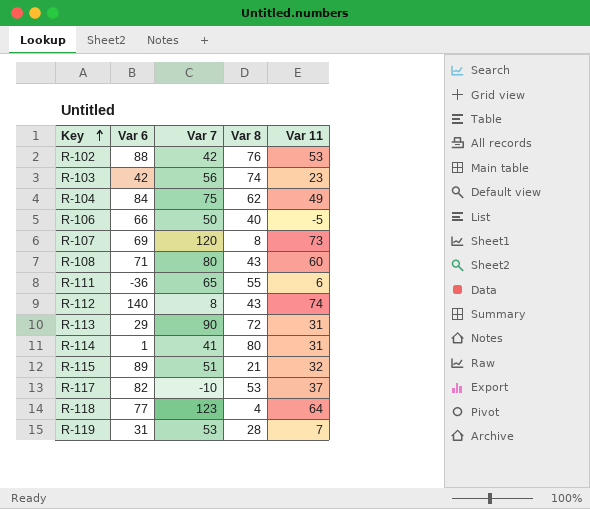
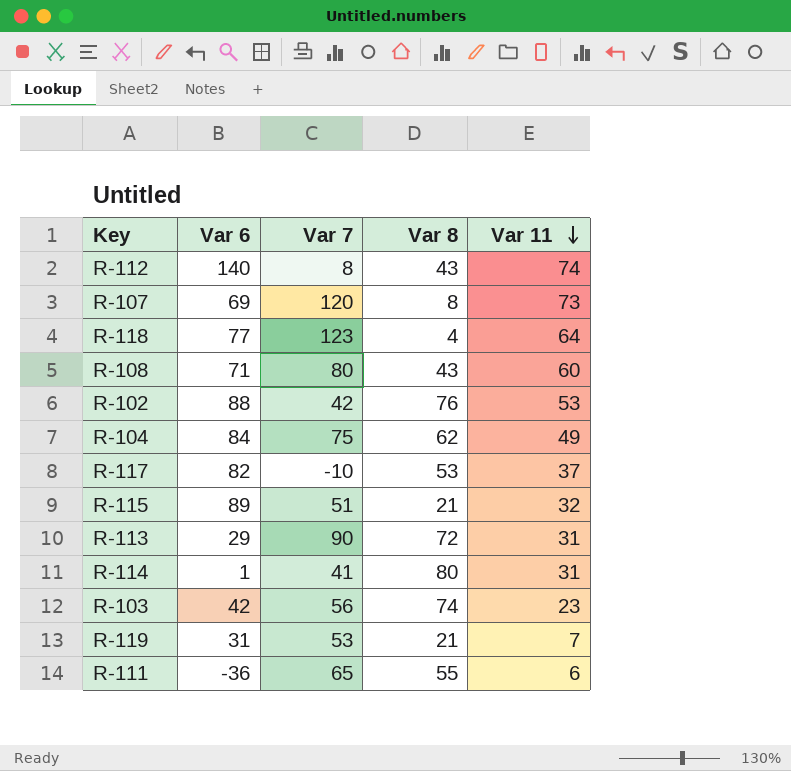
row order: Key ascending -> Var 11 descending
row R-106: 66 | 50 | 40 | -5 -> none
R-119 | Var 8: 28 -> 21

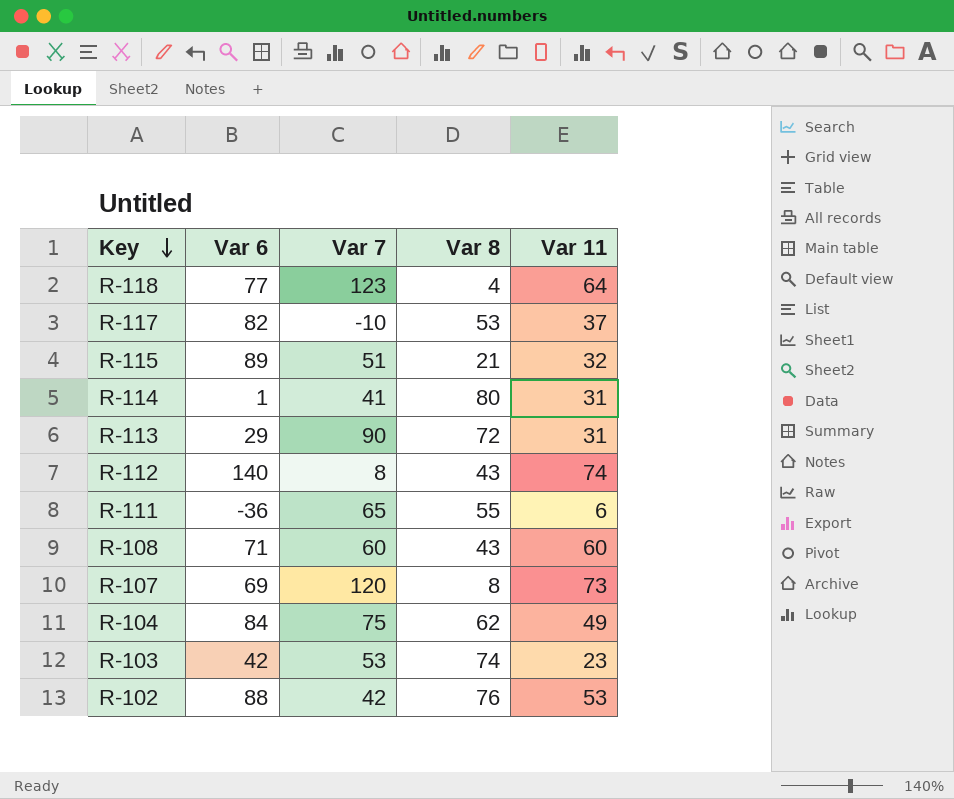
row order: Var 11 descending -> Key descending
row R-119: 31 | 53 | 21 | 7 -> none
R-108 | Var 7: 80 -> 60
R-103 | Var 7: 56 -> 53

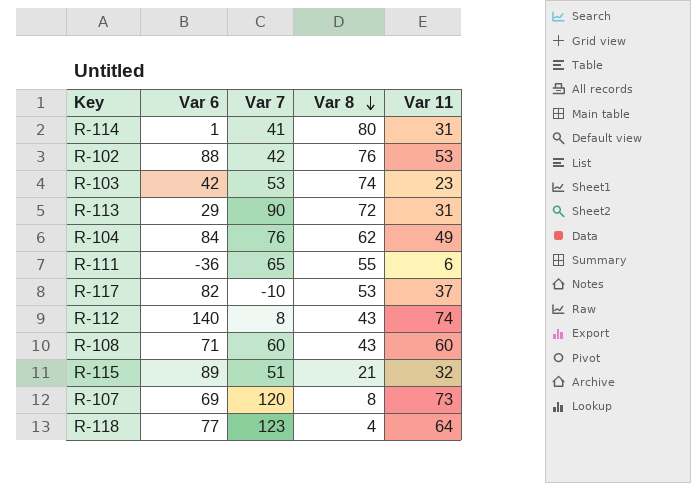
row order: Key descending -> Var 8 descending
R-104 | Var 7: 75 -> 76

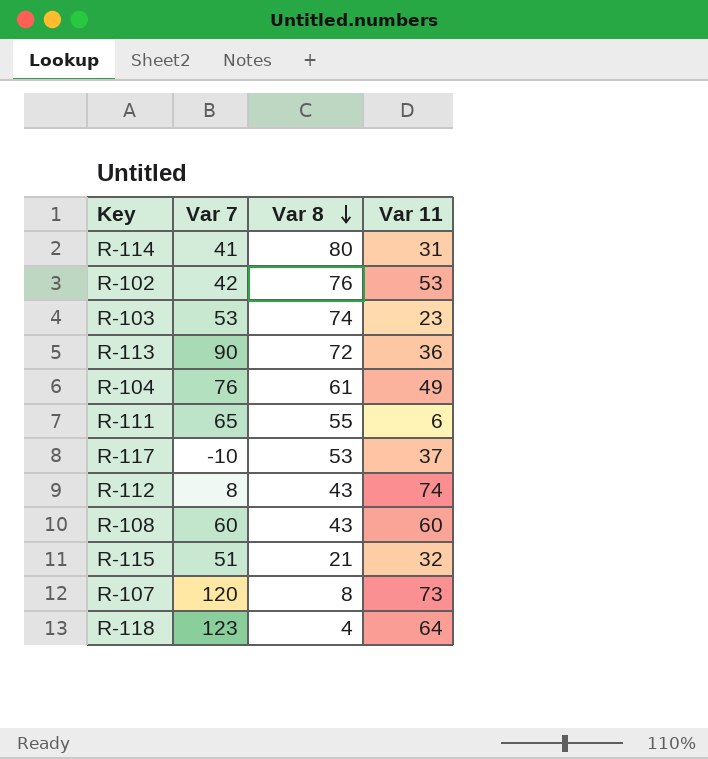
column Var 6 | position: 2 -> none
R-113 | Var 11: 31 -> 36
R-104 | Var 8: 62 -> 61

